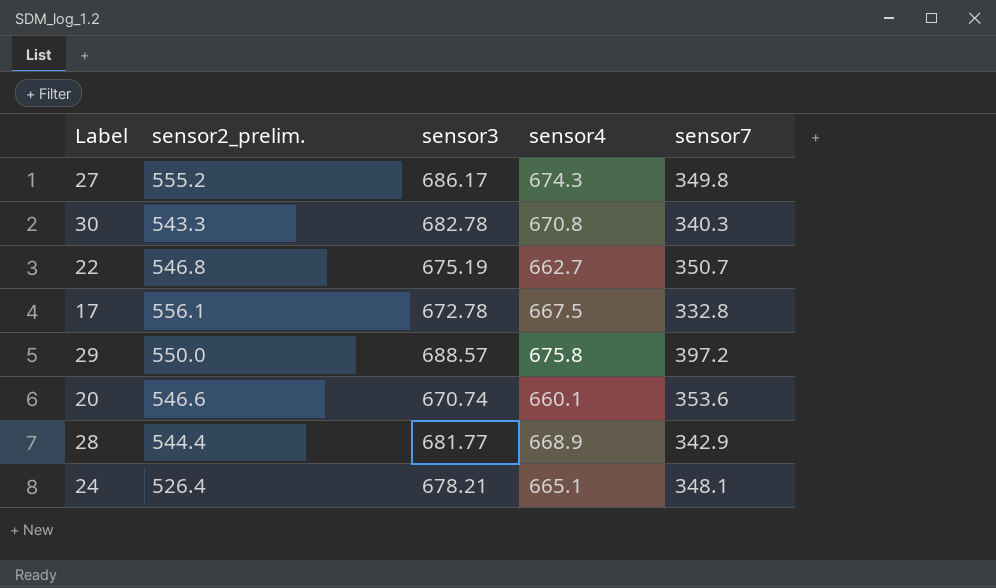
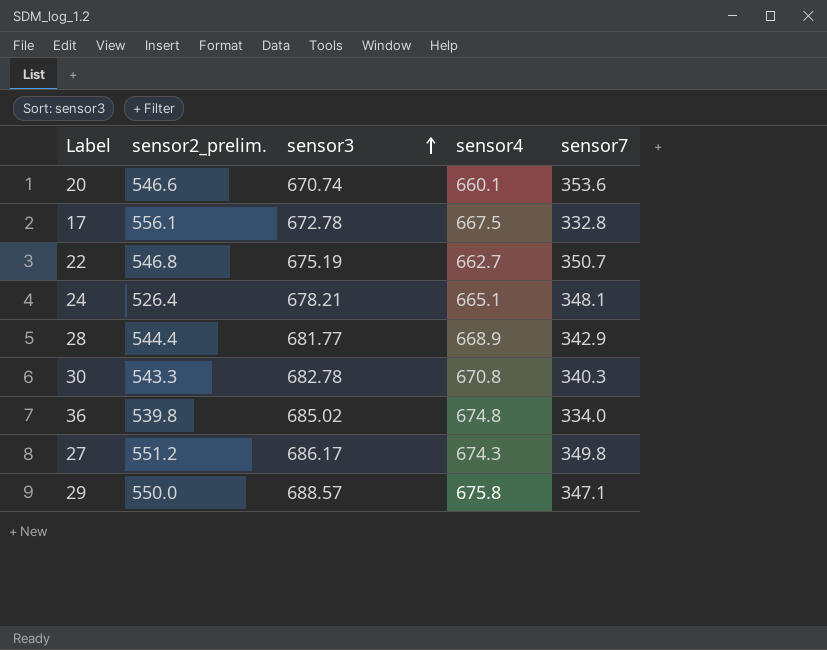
row order: none -> sensor3 ascending
row 36: none -> 539.8 | 685.02 | 674.8 | 334.0
27 | sensor2_prelim.: 555.2 -> 551.2
29 | sensor7: 397.2 -> 347.1

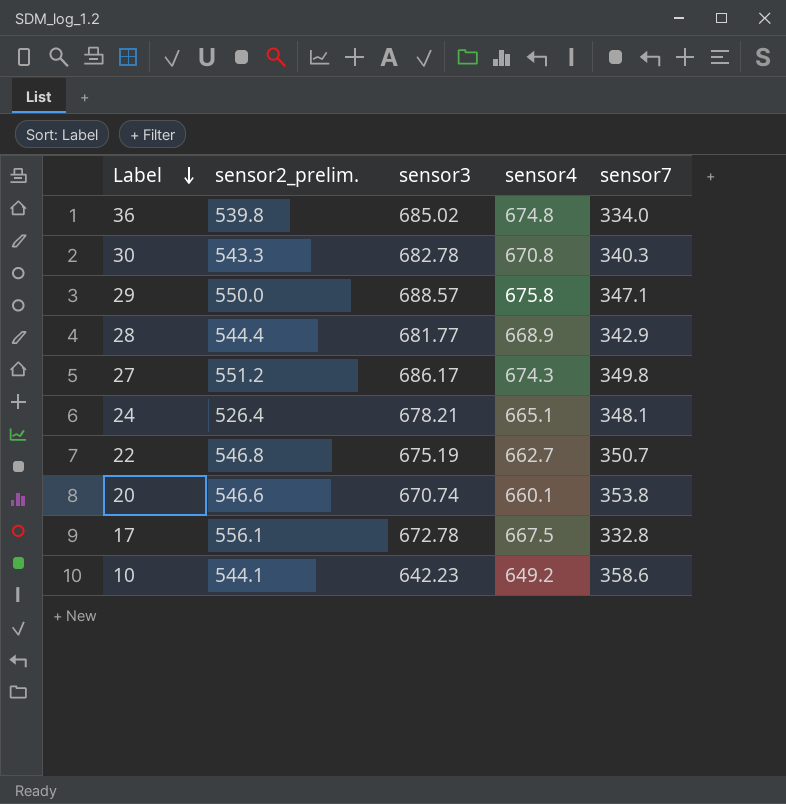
row order: sensor3 ascending -> Label descending
20 | sensor7: 353.6 -> 353.8
row 10: none -> 544.1 | 642.23 | 649.2 | 358.6

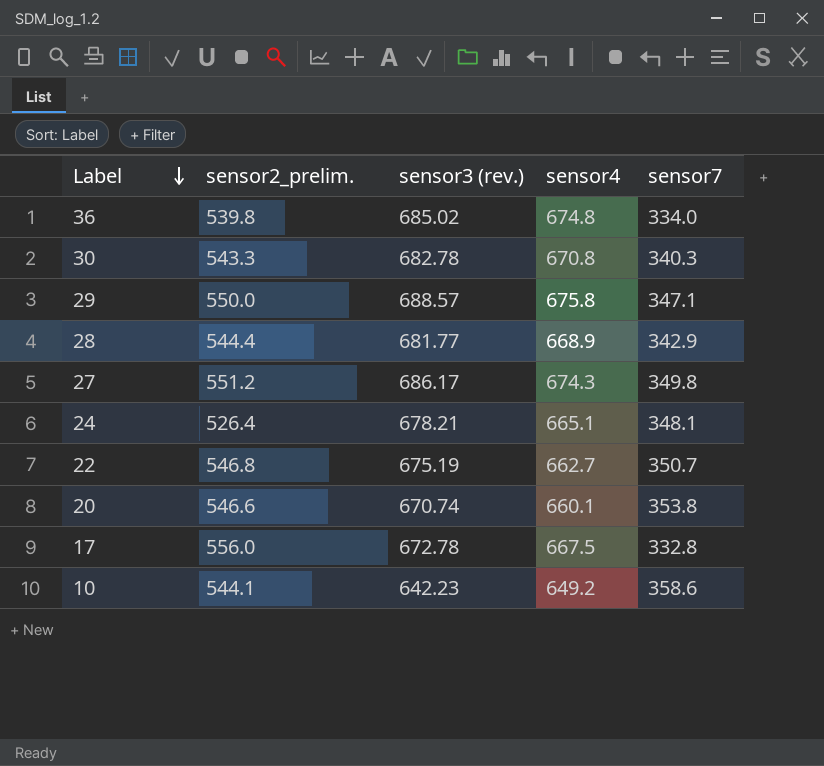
column name: sensor3 -> sensor3 (rev.)
17 | sensor2_prelim.: 556.1 -> 556.0

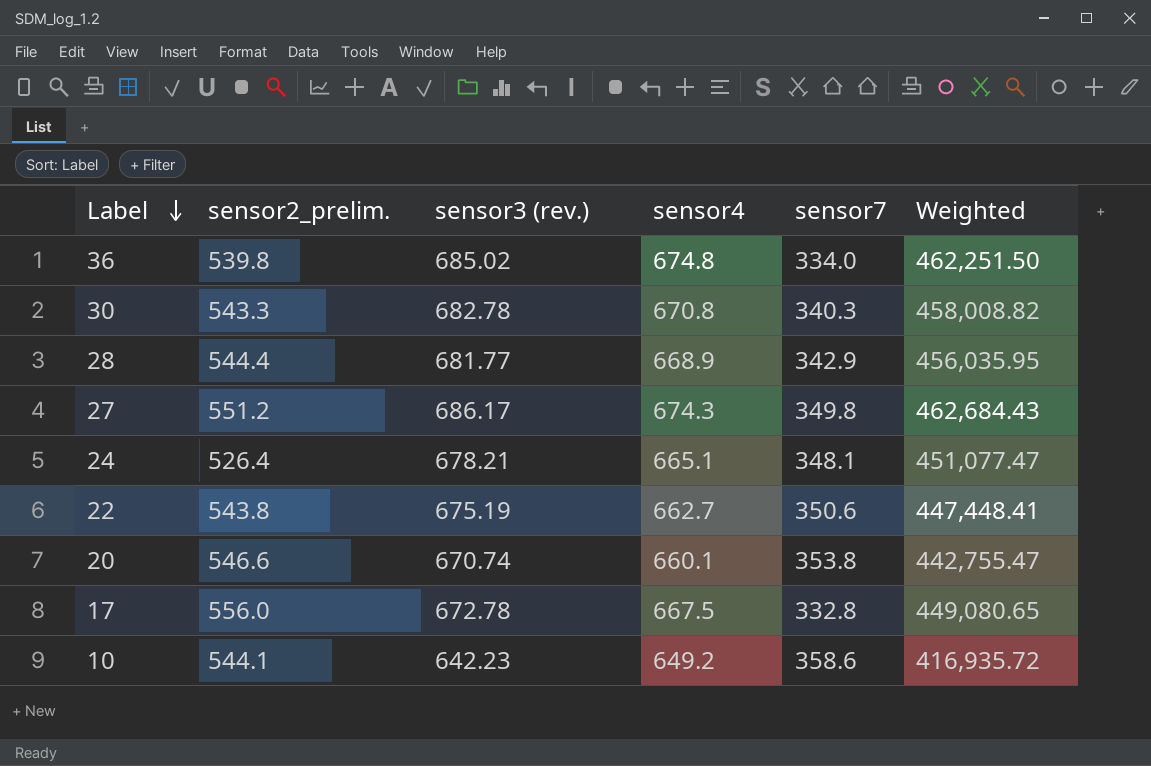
column Weighted | formula: none -> [sensor3 (rev.)] * [sensor4]
row 29: 550.0 | 688.57 | 675.8 | 347.1 -> none
22 | sensor2_prelim.: 546.8 -> 543.8
22 | sensor7: 350.7 -> 350.6

